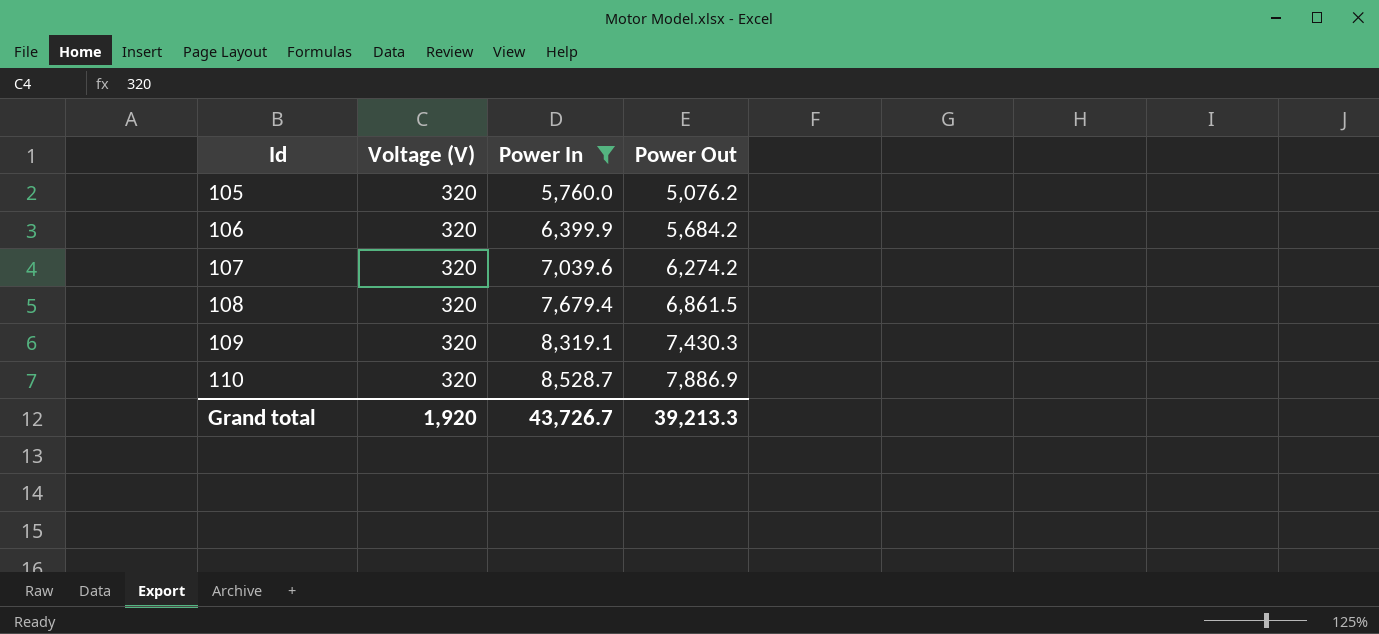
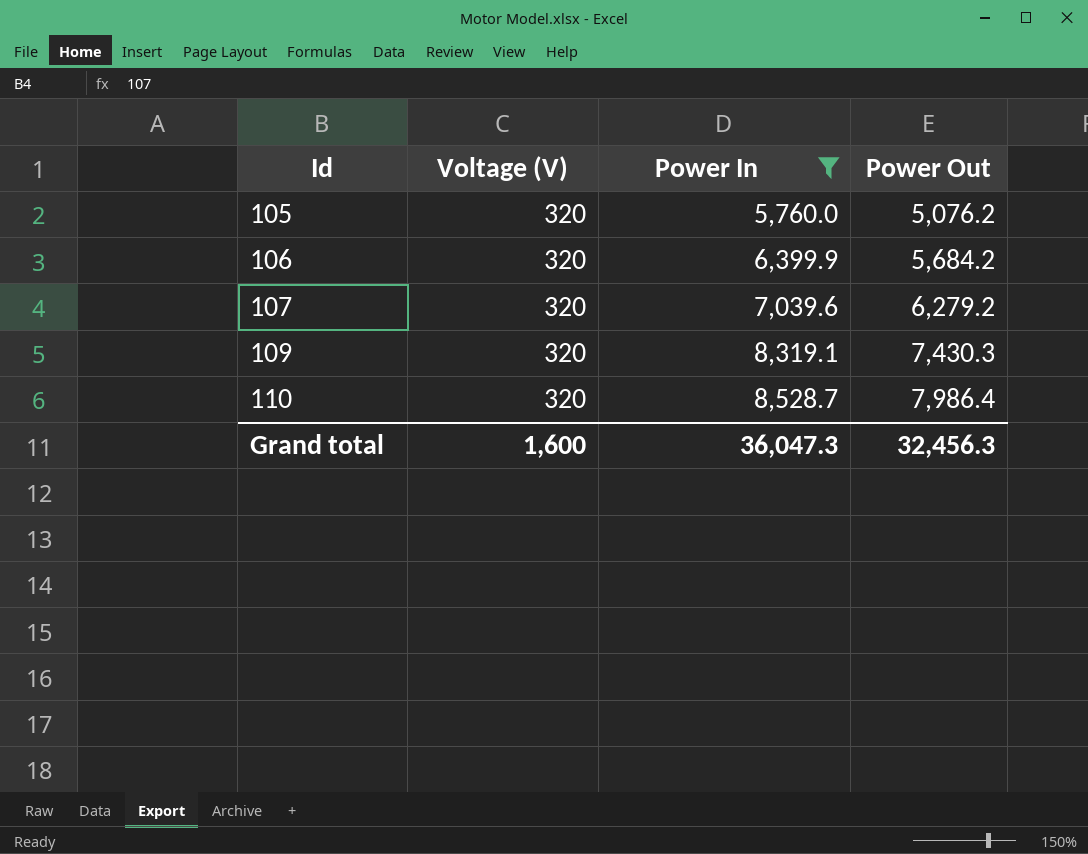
row 108: 320 | 7,679.4 | 6,861.5 -> none
107 | Power Out: 6,274.2 -> 6,279.2
110 | Power Out: 7,886.9 -> 7,986.4
Grand total | Voltage (V): 1,920 -> 1,600
Grand total | Power In: 43,726.7 -> 36,047.3
Grand total | Power Out: 39,213.3 -> 32,456.3

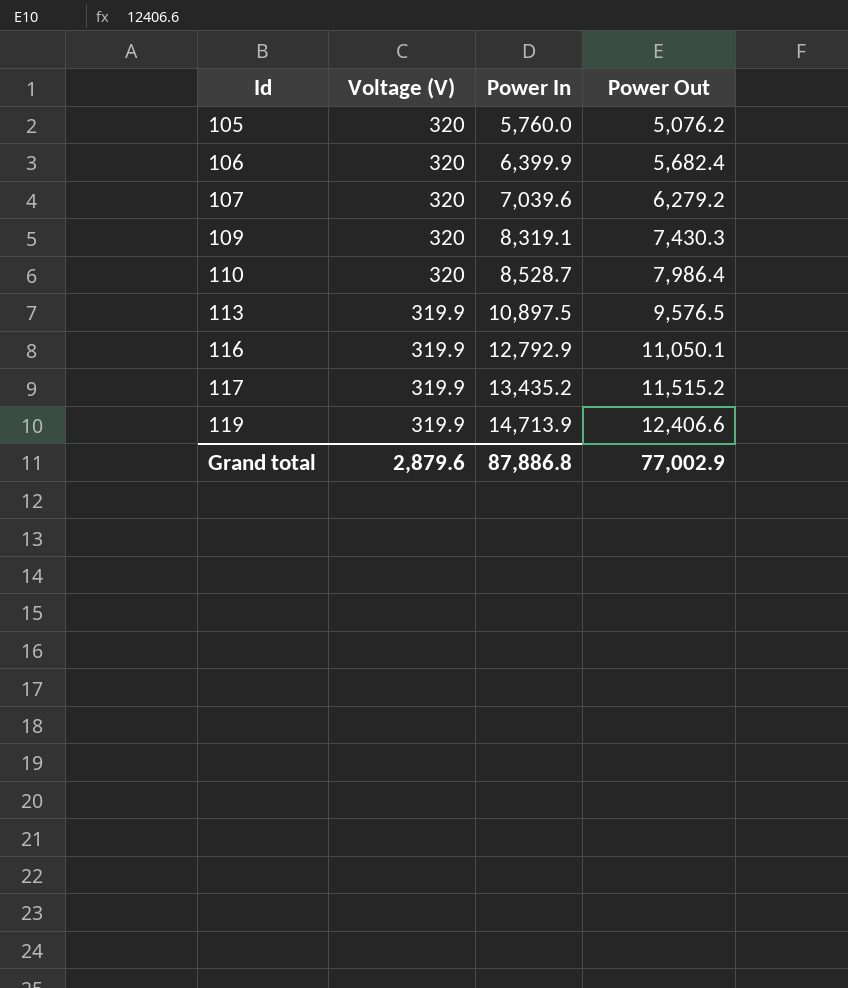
filter: Power In <= 8,528.7 -> none
106 | Power Out: 5,684.2 -> 5,682.4
Grand total | Voltage (V): 1,600 -> 2,879.6
Grand total | Power In: 36,047.3 -> 87,886.8
Grand total | Power Out: 32,456.3 -> 77,002.9

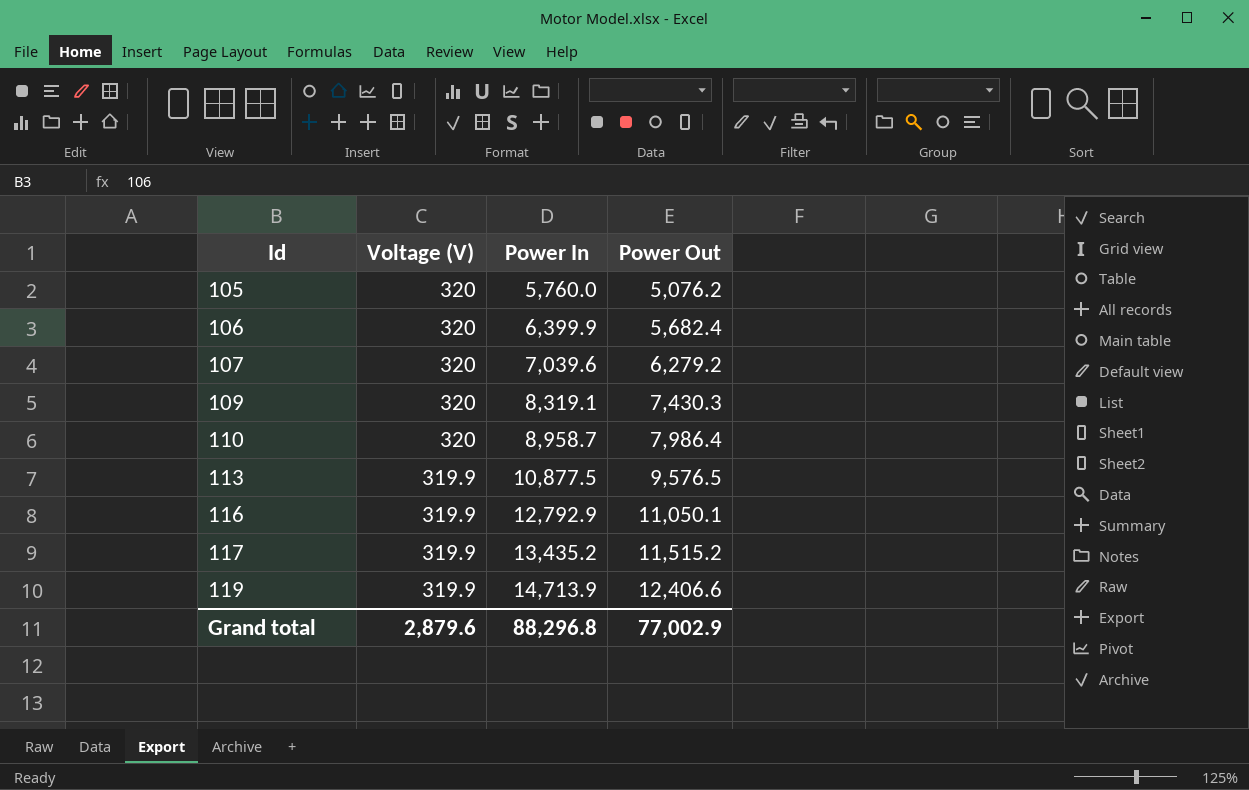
110 | Power In: 8,528.7 -> 8,958.7
113 | Power In: 10,897.5 -> 10,877.5
Grand total | Power In: 87,886.8 -> 88,296.8

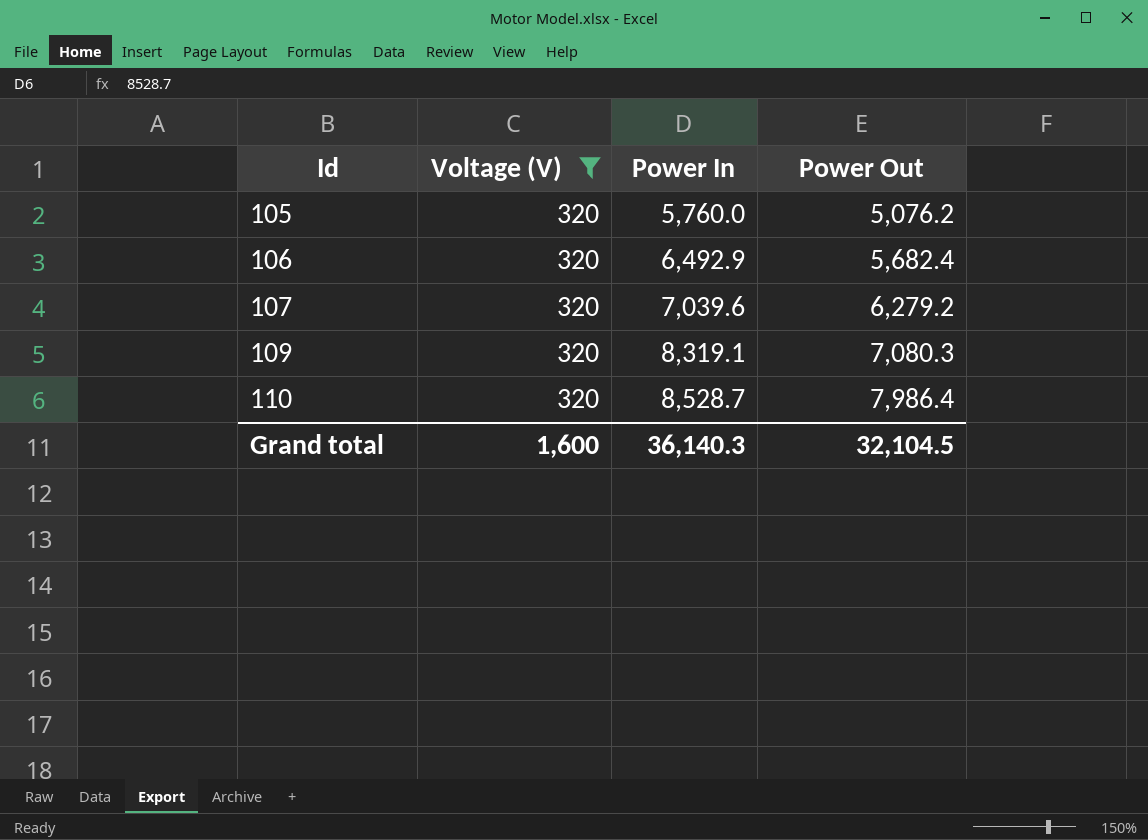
filter: none -> Voltage (V) = 320
106 | Power In: 6,399.9 -> 6,492.9
109 | Power Out: 7,430.3 -> 7,080.3
110 | Power In: 8,958.7 -> 8,528.7
Grand total | Voltage (V): 2,879.6 -> 1,600
Grand total | Power In: 88,296.8 -> 36,140.3
Grand total | Power Out: 77,002.9 -> 32,104.5

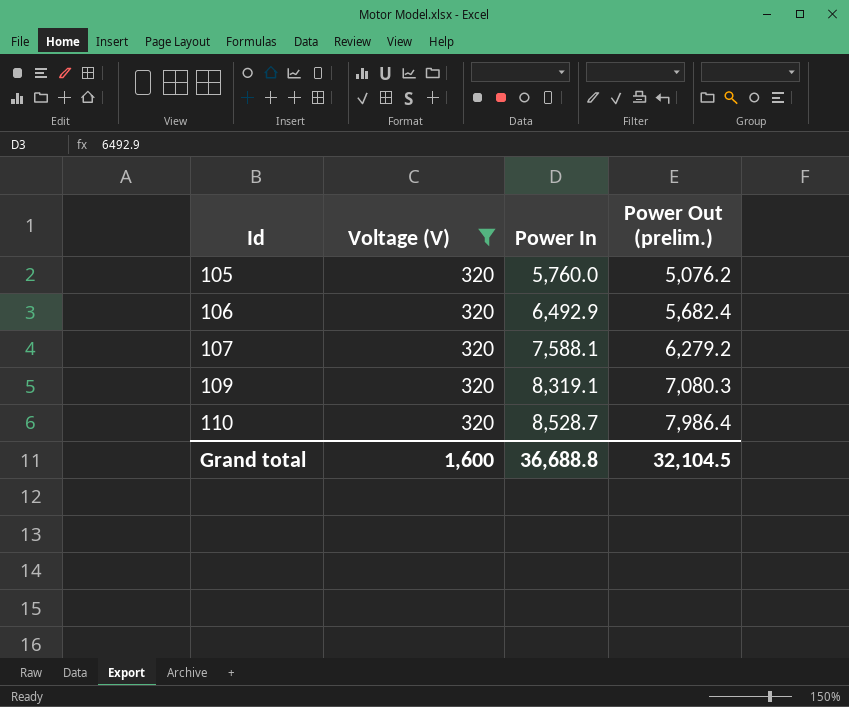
column name: Power Out -> Power Out (prelim.)
107 | Power In: 7,039.6 -> 7,588.1
Grand total | Power In: 36,140.3 -> 36,688.8

